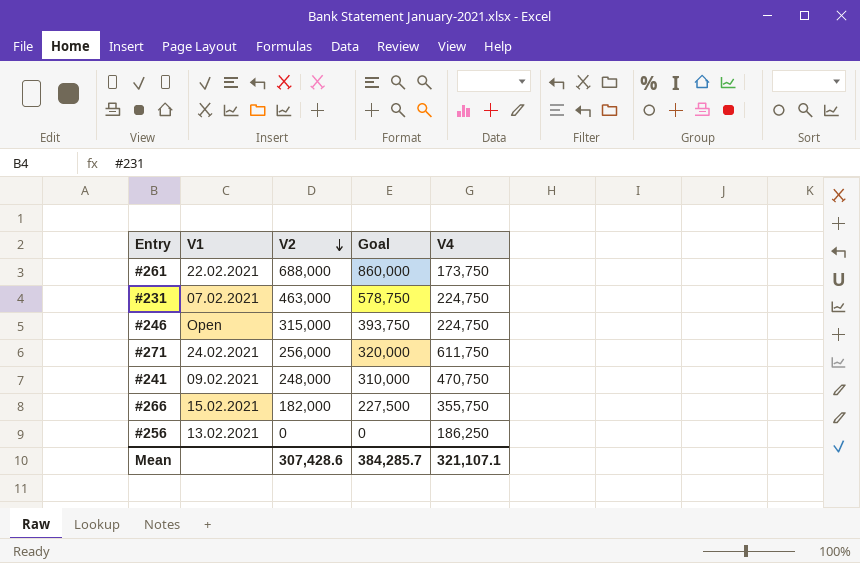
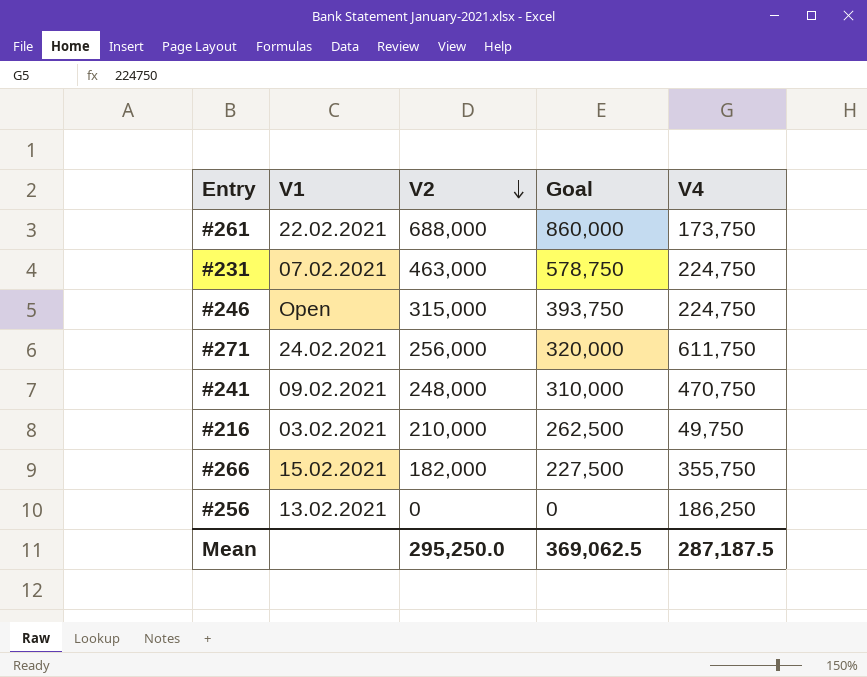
row #216: none -> 03.02.2021 | 210,000 | 262,500 | 49,750
Mean | V2: 307,428.6 -> 295,250.0
Mean | Goal: 384,285.7 -> 369,062.5
Mean | V4: 321,107.1 -> 287,187.5

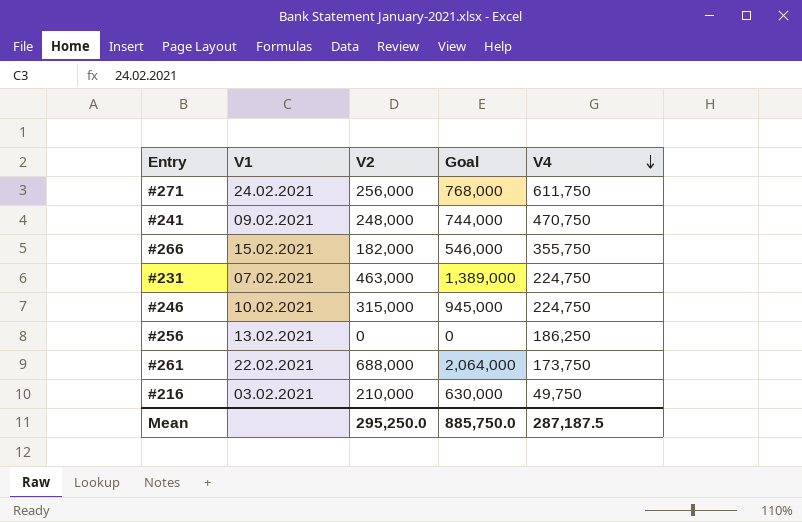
row order: V2 descending -> V4 descending
column Goal | formula: [V2] * 1.25 -> [V2] * 3
#246 | V1: Open -> 10.02.2021
Mean | Goal: 369,062.5 -> 885,750.0

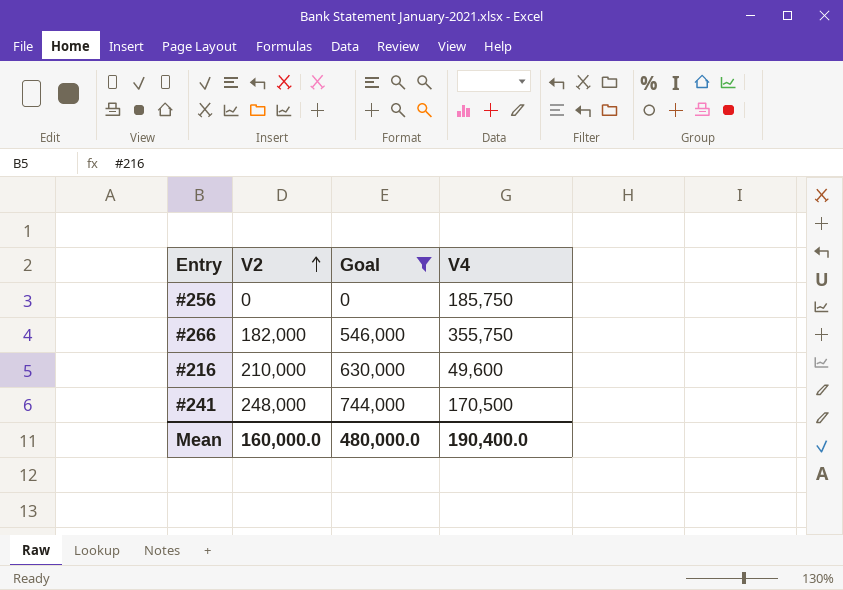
filter: none -> Goal <= 744,000
row order: V4 descending -> V2 ascending
column V1 | position: 2 -> none
#256 | V4: 186,250 -> 185,750
#216 | V4: 49,750 -> 49,600
#241 | V4: 470,750 -> 170,500
Mean | V2: 295,250.0 -> 160,000.0
Mean | Goal: 885,750.0 -> 480,000.0
Mean | V4: 287,187.5 -> 190,400.0

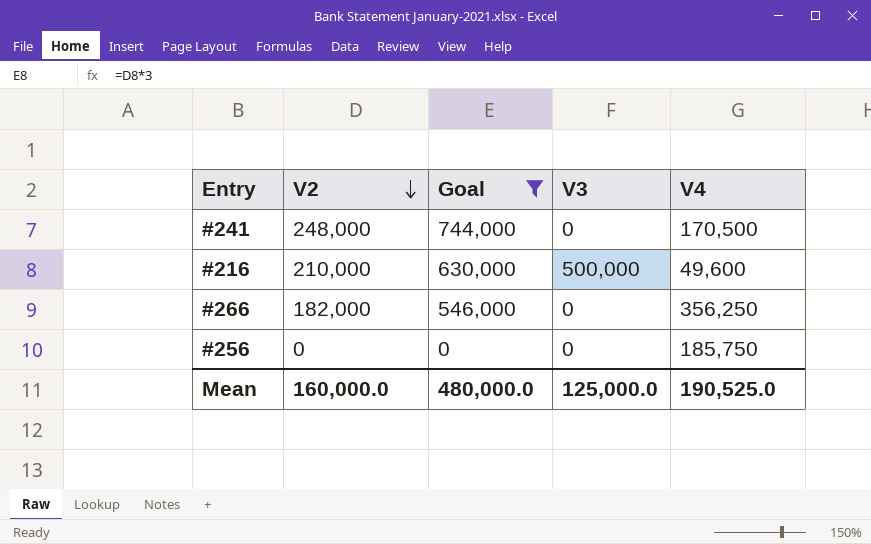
row order: V2 ascending -> V2 descending
column V3 | position: none -> 4
#266 | V4: 355,750 -> 356,250
Mean | V4: 190,400.0 -> 190,525.0

